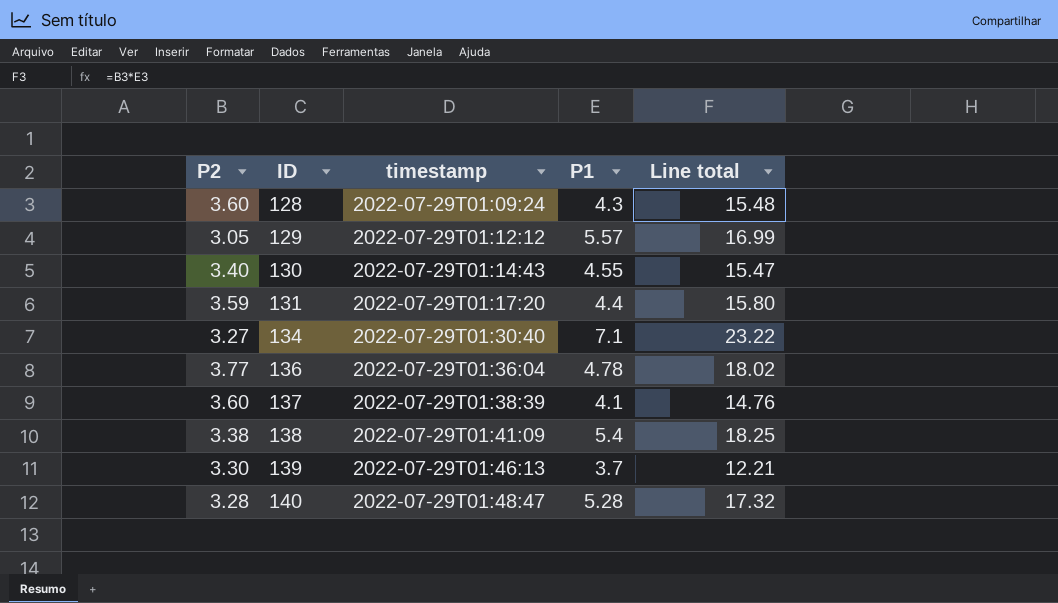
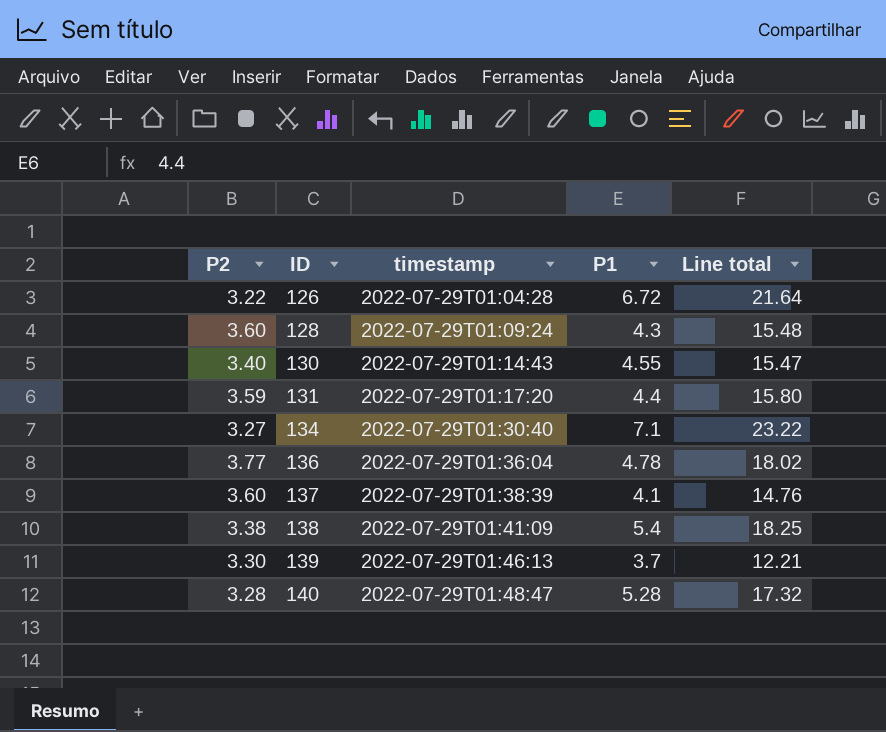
row 129: 3.05 | 2022-07-29T01:12:12 | 5.57 | 16.99 -> none
row 126: none -> 3.22 | 2022-07-29T01:04:28 | 6.72 | 21.64

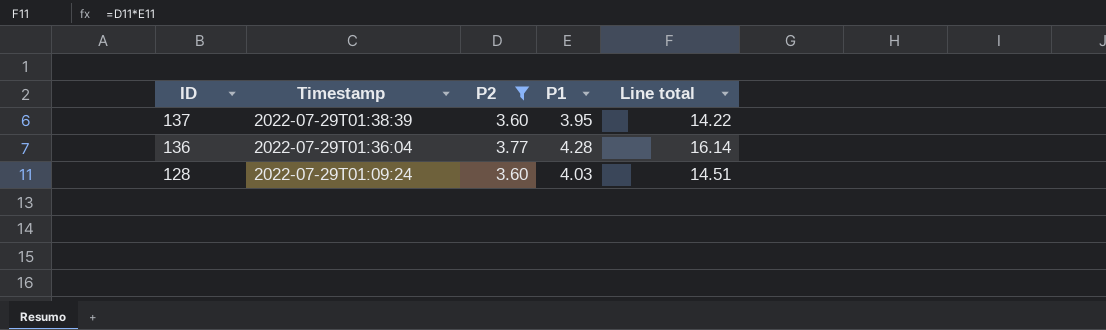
filter: none -> P2 >= 3.60
row order: ID ascending -> ID descending
column name: timestamp -> Timestamp
column P2 | position: 1 -> 3
137 | P1: 4.1 -> 3.95
137 | Line total: 14.76 -> 14.22
136 | P1: 4.78 -> 4.28
136 | Line total: 18.02 -> 16.14
128 | P1: 4.3 -> 4.03
128 | Line total: 15.48 -> 14.51

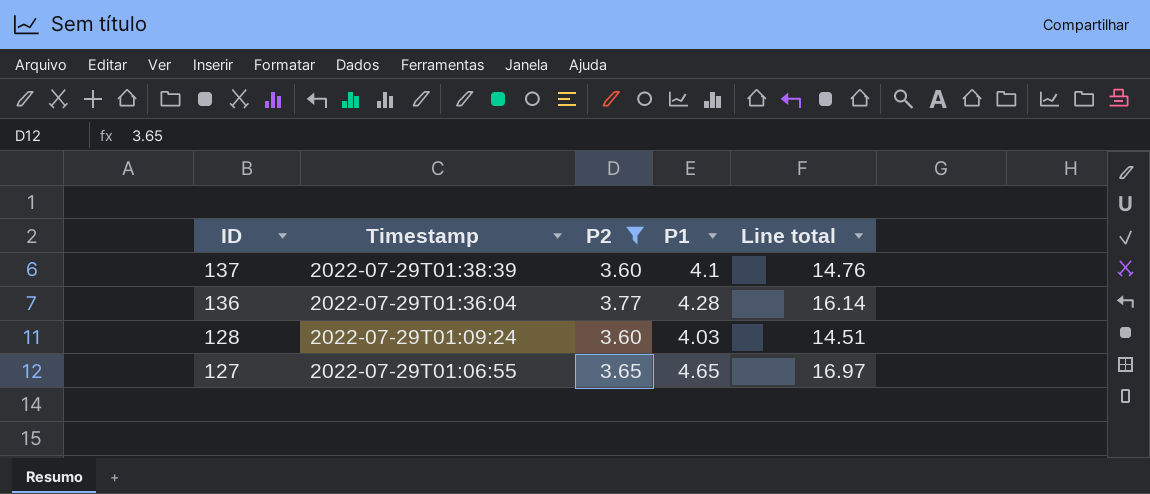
137 | P1: 3.95 -> 4.1
137 | Line total: 14.22 -> 14.76
row 127: none -> 2022-07-29T01:06:55 | 3.65 | 4.65 | 16.97

